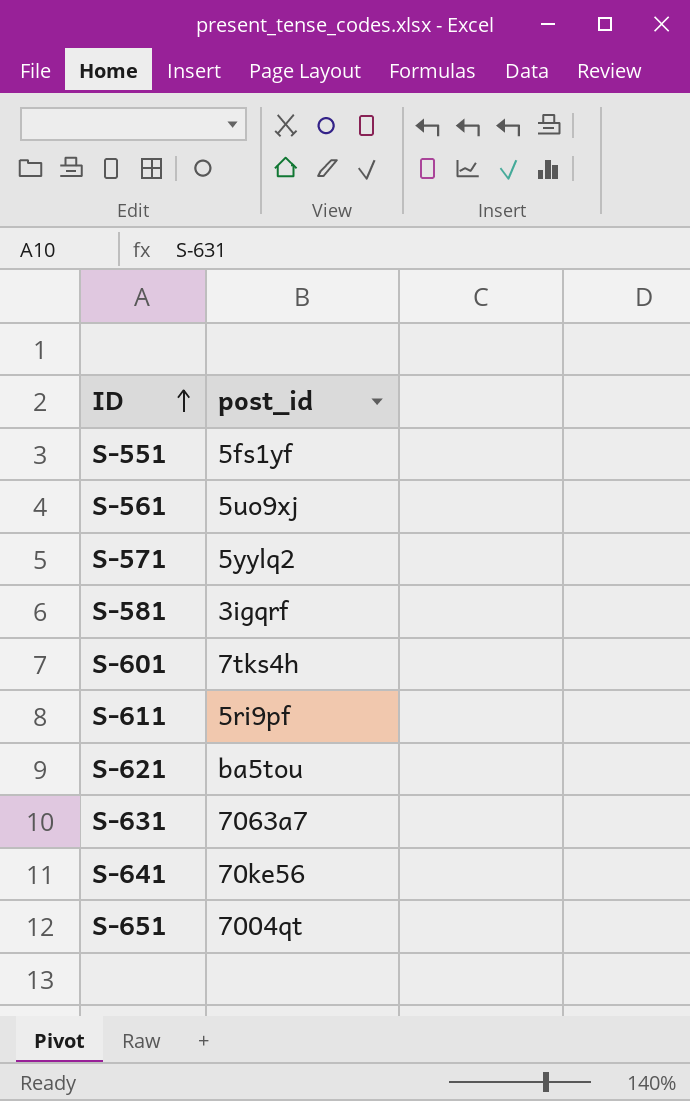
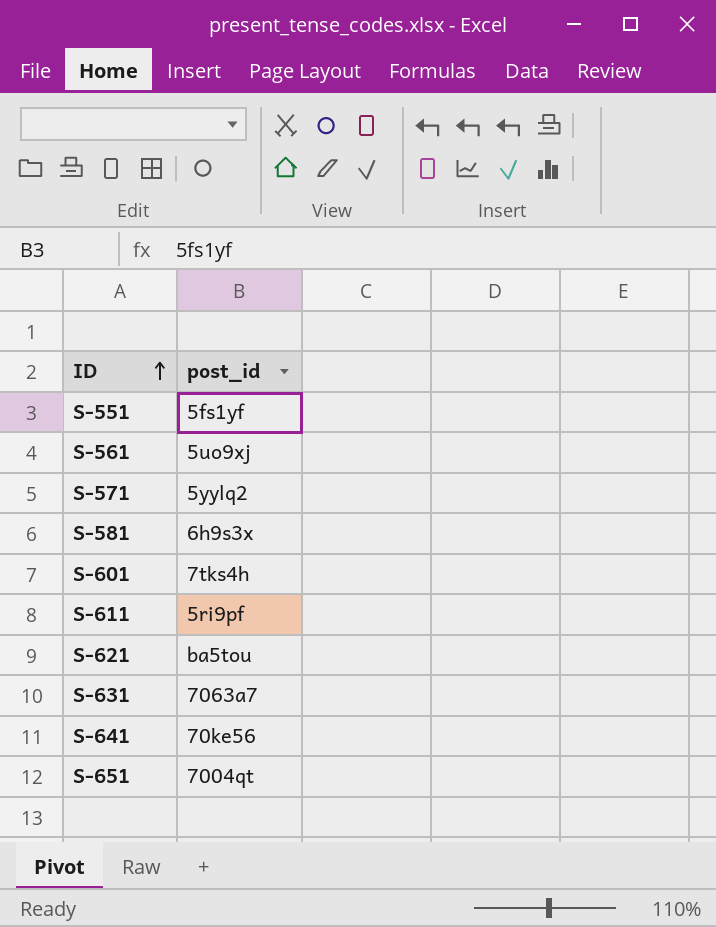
S-581 | post_id: 3igqrf -> 6h9s3x

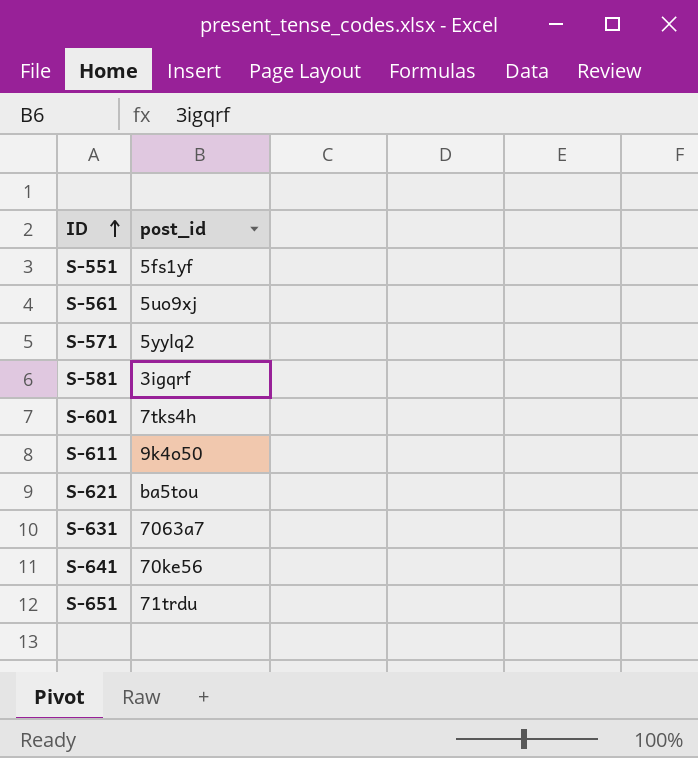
S-581 | post_id: 6h9s3x -> 3igqrf
S-611 | post_id: 5ri9pf -> 9k4o50
S-651 | post_id: 7004qt -> 71trdu

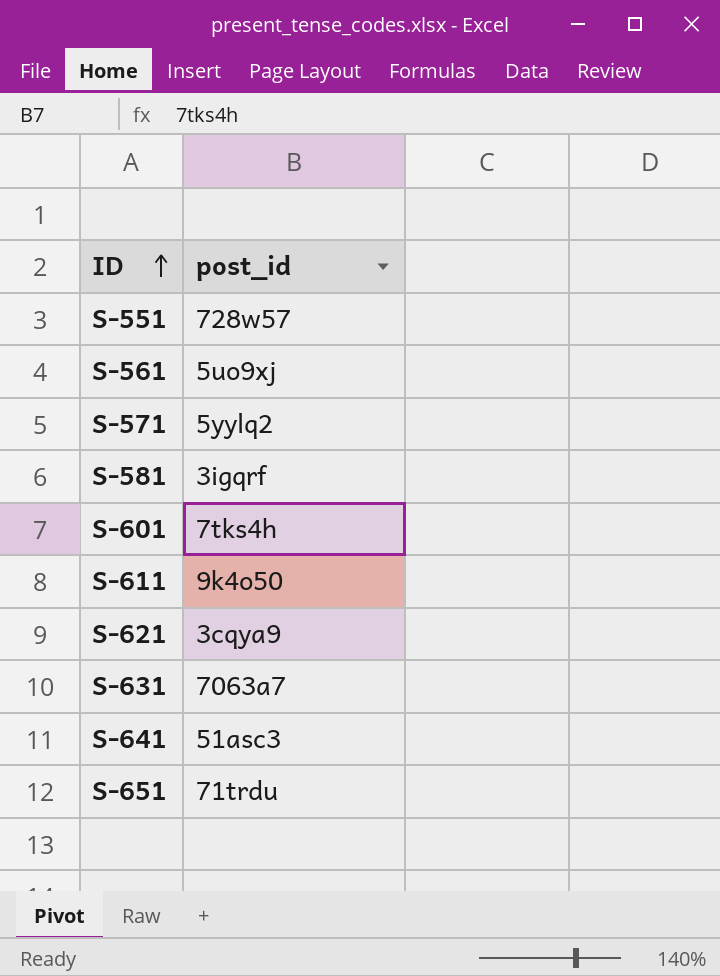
S-551 | post_id: 5fs1yf -> 728w57
S-621 | post_id: ba5tou -> 3cqya9
S-641 | post_id: 70ke56 -> 51asc3

